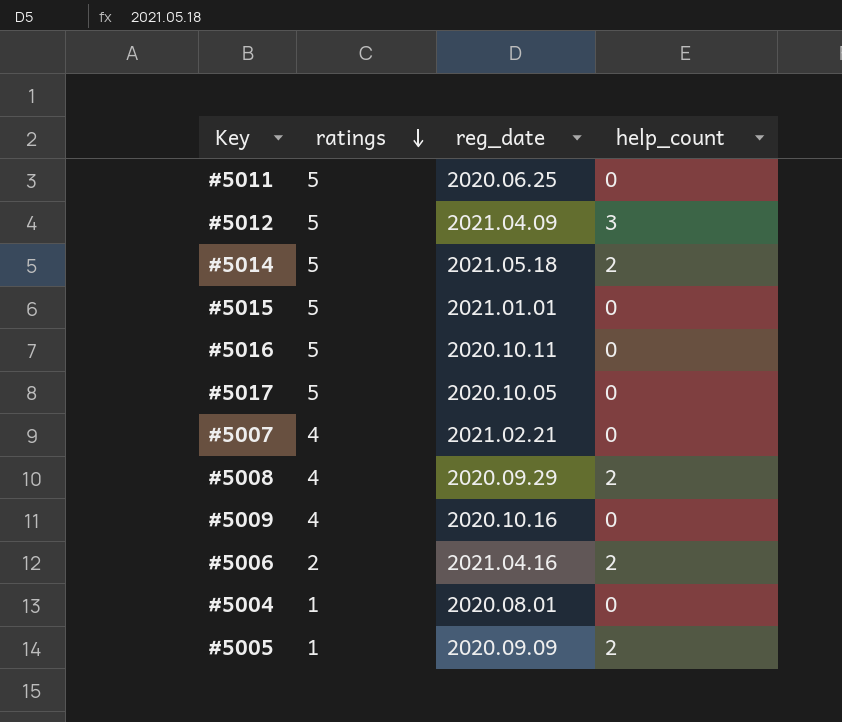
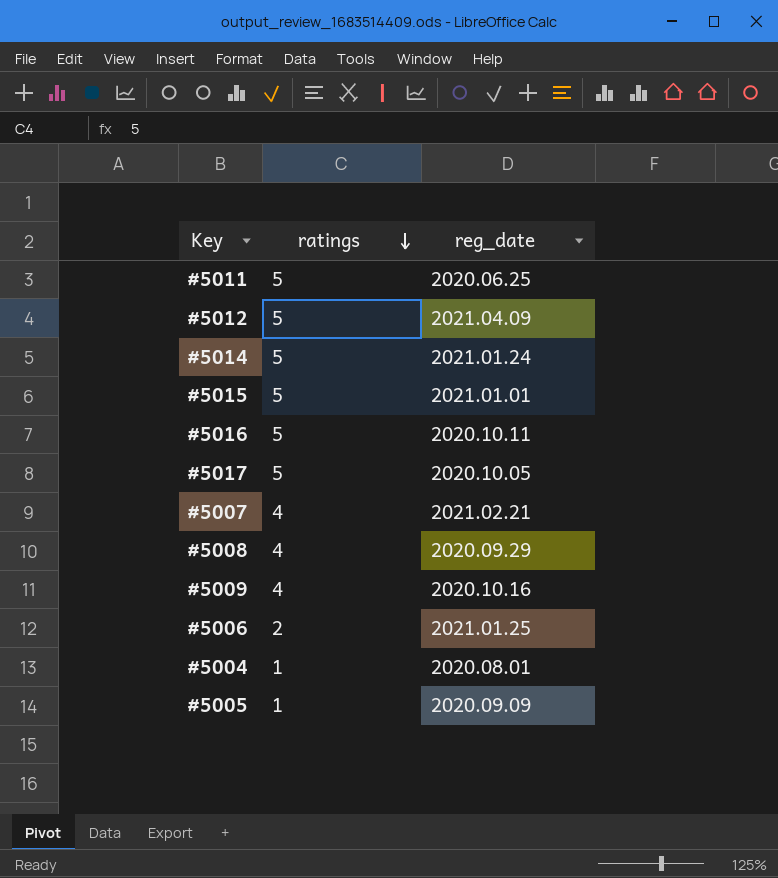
column help_count | position: 4 -> none
#5014 | reg_date: 2021.05.18 -> 2021.01.24
#5006 | reg_date: 2021.04.16 -> 2021.01.25

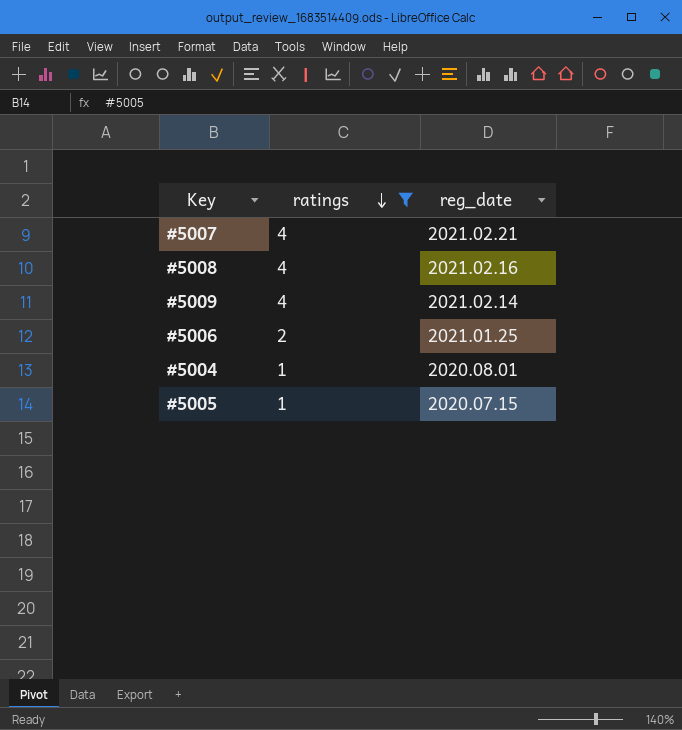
filter: none -> ratings != 5
#5008 | reg_date: 2020.09.29 -> 2021.02.16
#5009 | reg_date: 2020.10.16 -> 2021.02.14
#5005 | reg_date: 2020.09.09 -> 2020.07.15

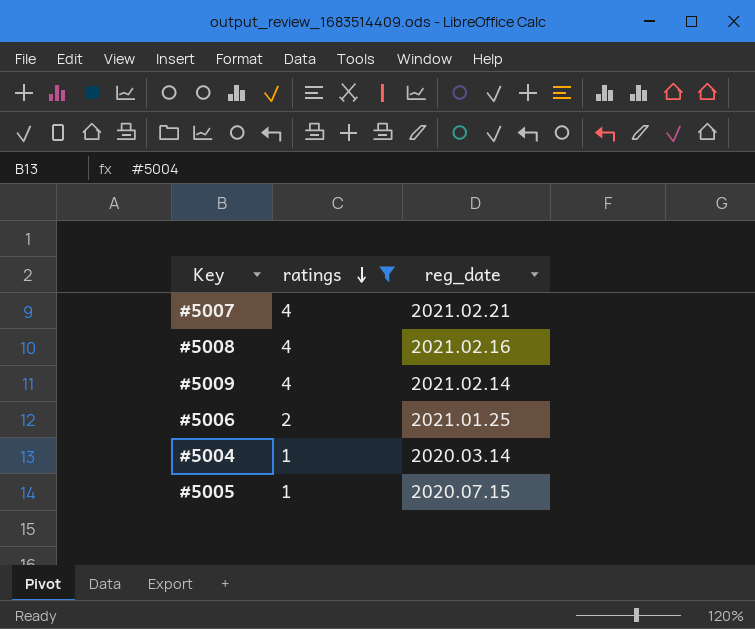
#5004 | reg_date: 2020.08.01 -> 2020.03.14

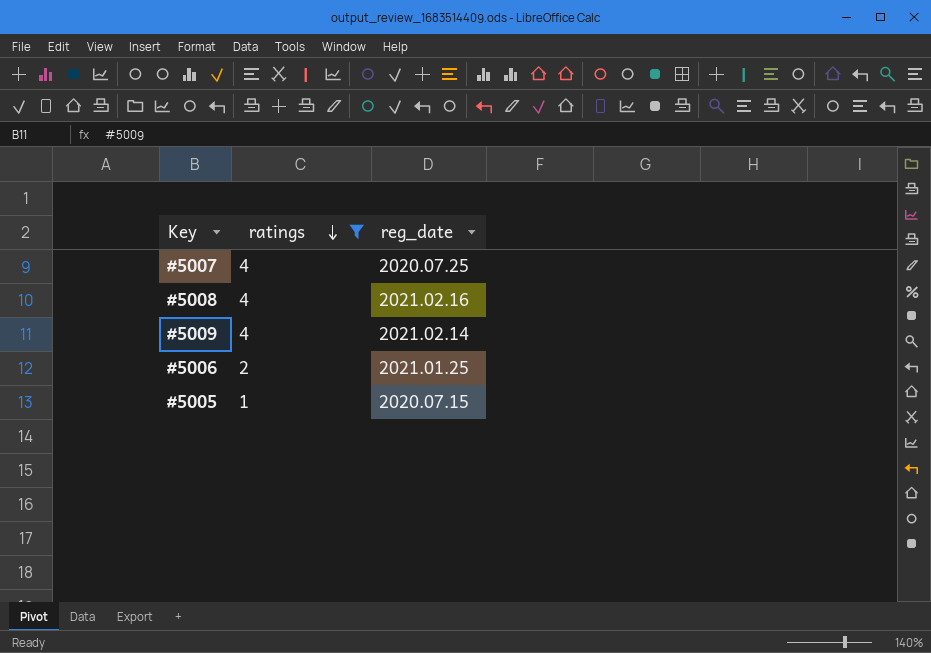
row #5004: 1 | 2020.03.14 -> none
#5007 | reg_date: 2021.02.21 -> 2020.07.25

